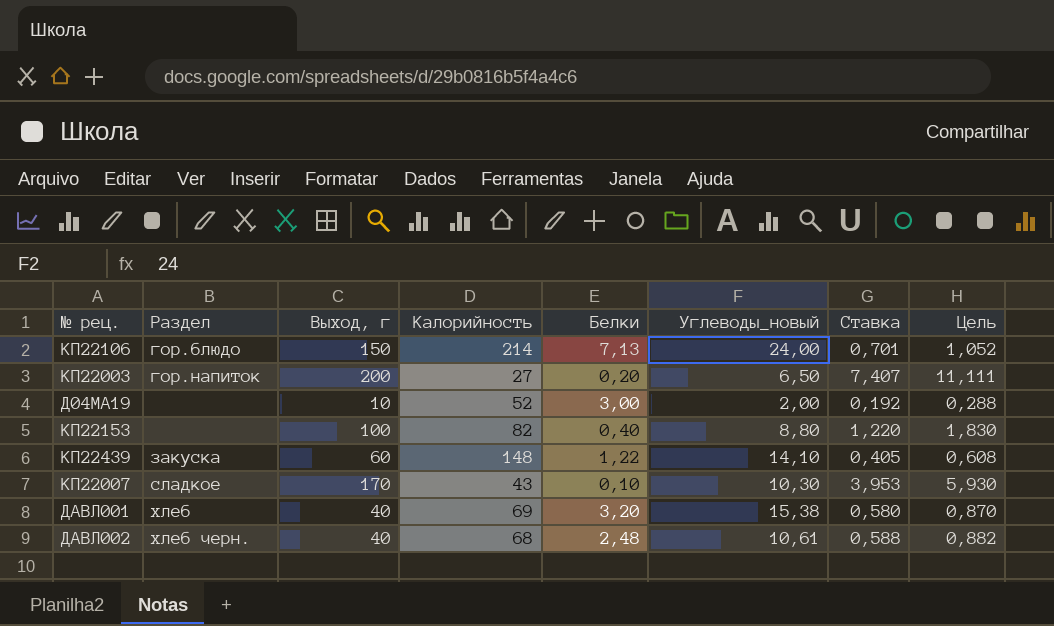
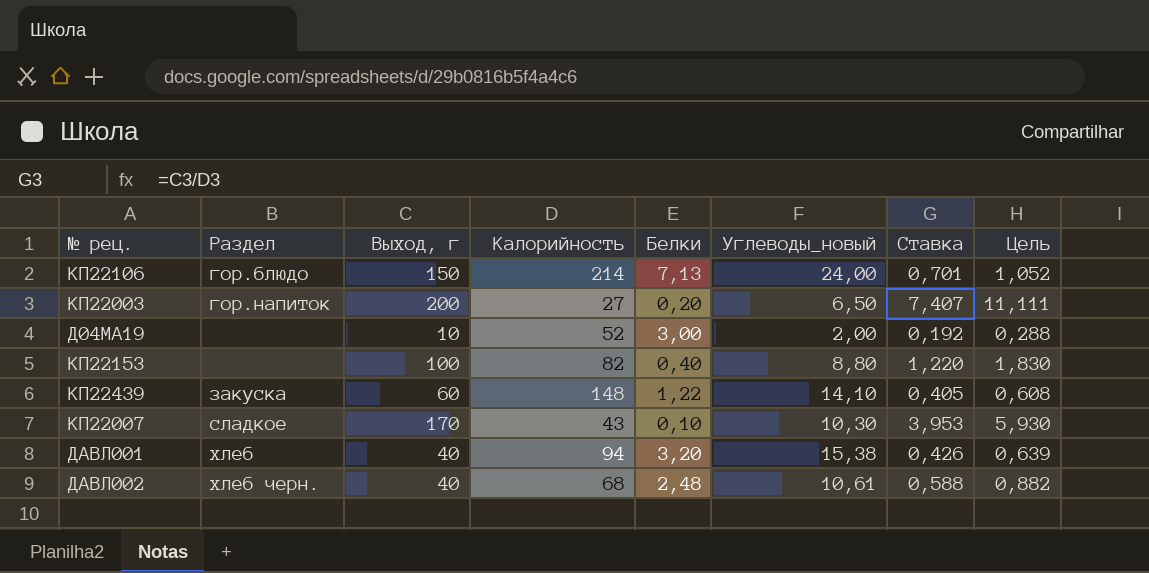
ДАВЛ001 | Калорийность: 69 -> 94
ДАВЛ001 | Ставка: 0,580 -> 0,426
ДАВЛ001 | Цель: 0,870 -> 0,639

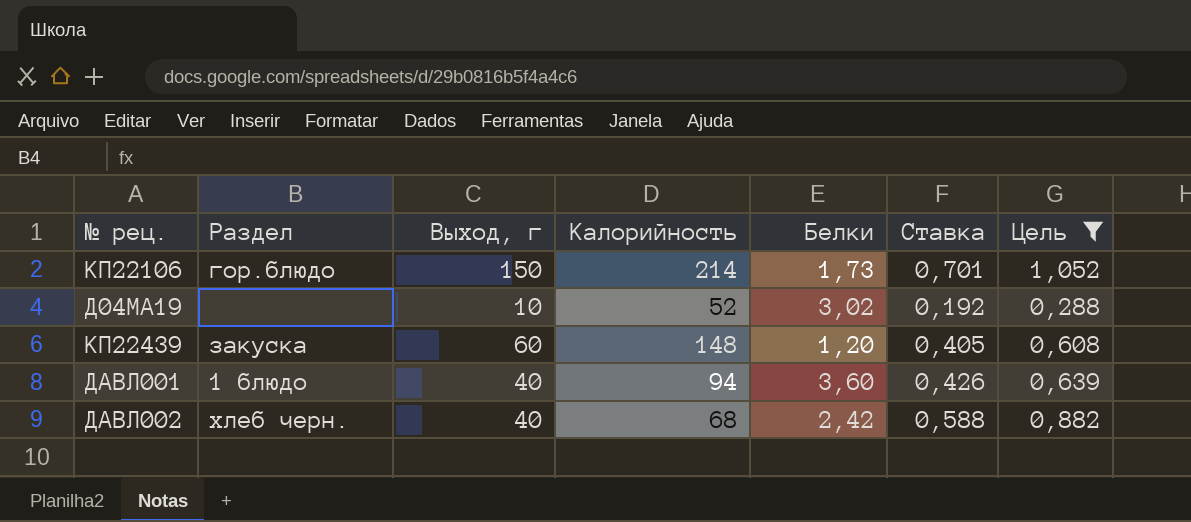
filter: none -> Цель <= 1,052
column Углеводы_новый | position: 6 -> none
КП22106 | Белки: 7,13 -> 1,73
Д04МА19 | Белки: 3,00 -> 3,02
КП22439 | Белки: 1,22 -> 1,20
ДАВЛ001 | Раздел: хлеб -> 1 блюдо
ДАВЛ001 | Белки: 3,20 -> 3,60
ДАВЛ002 | Белки: 2,48 -> 2,42

